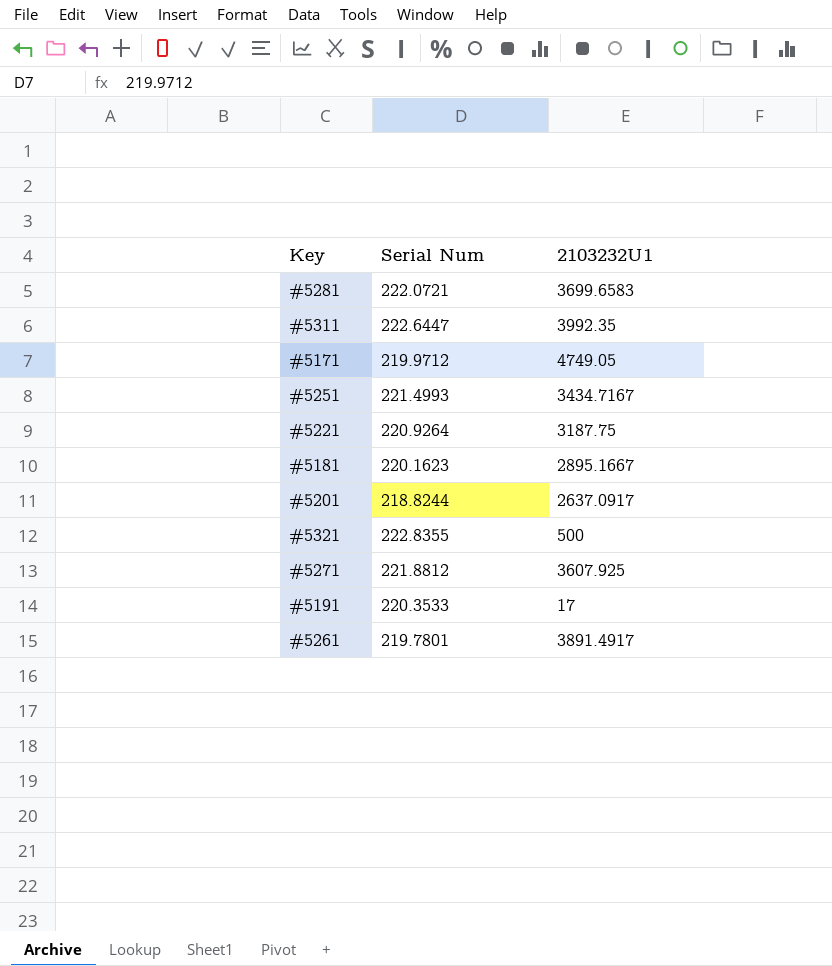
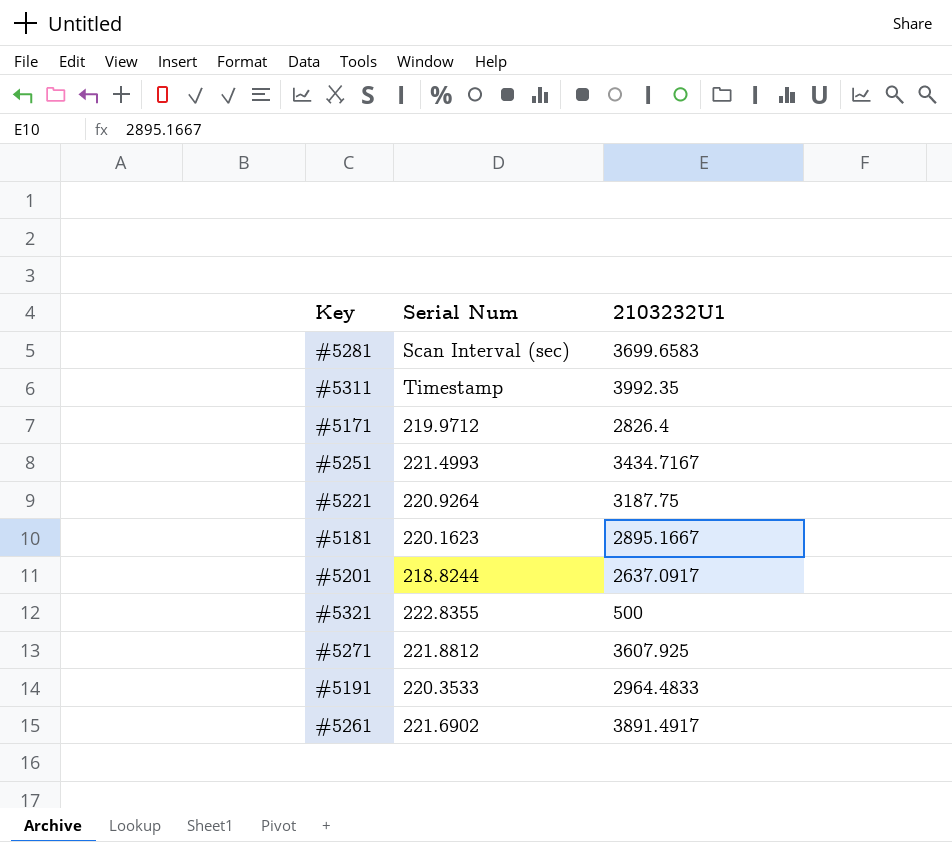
#5281 | Serial Num: 222.0721 -> Scan Interval (sec)
#5311 | Serial Num: 222.6447 -> Timestamp
#5171 | 2103232U1: 4749.05 -> 2826.4
#5191 | 2103232U1: 17 -> 2964.4833
#5261 | Serial Num: 219.7801 -> 221.6902

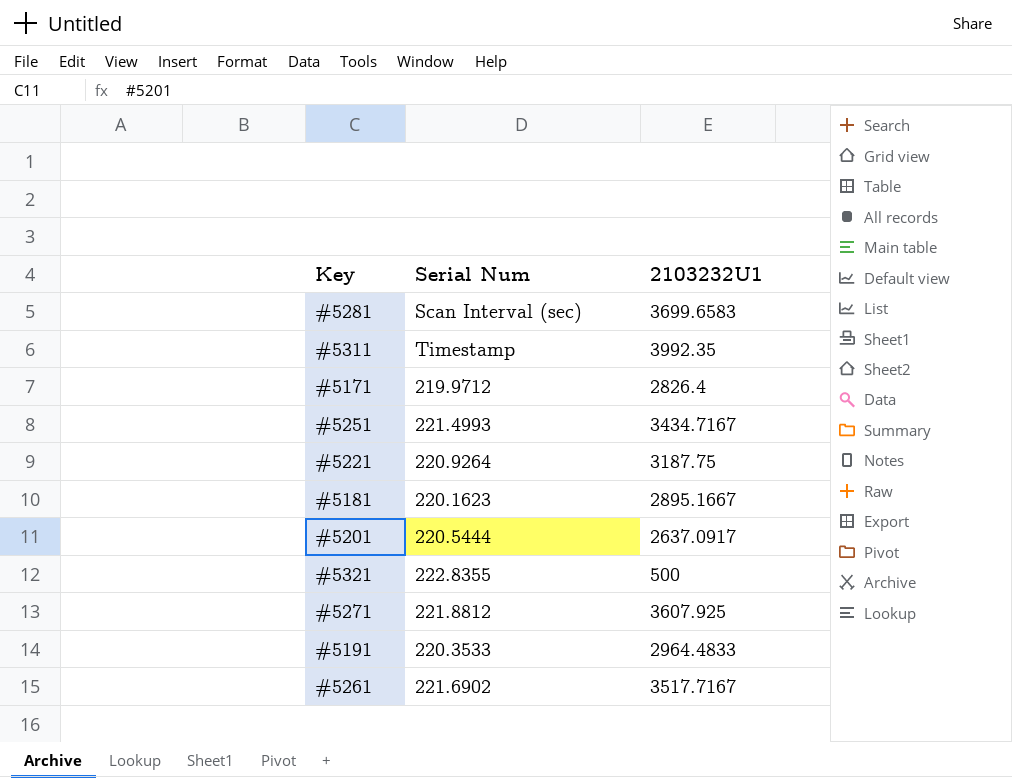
#5201 | Serial Num: 218.8244 -> 220.5444
#5261 | 2103232U1: 3891.4917 -> 3517.7167

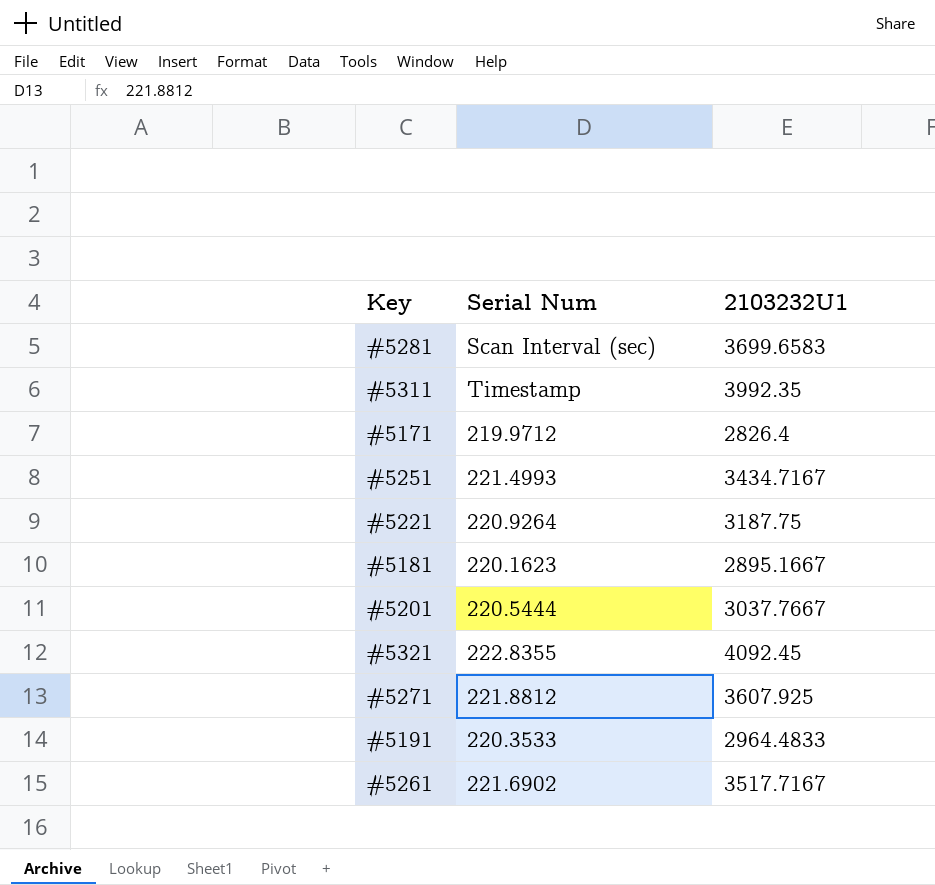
#5201 | 2103232U1: 2637.0917 -> 3037.7667
#5321 | 2103232U1: 500 -> 4092.45

